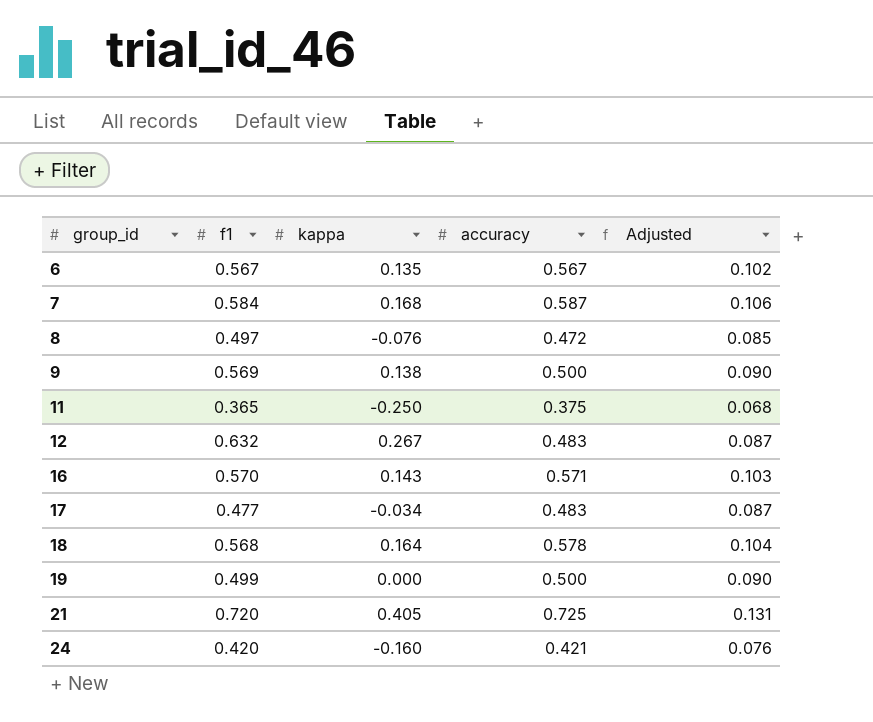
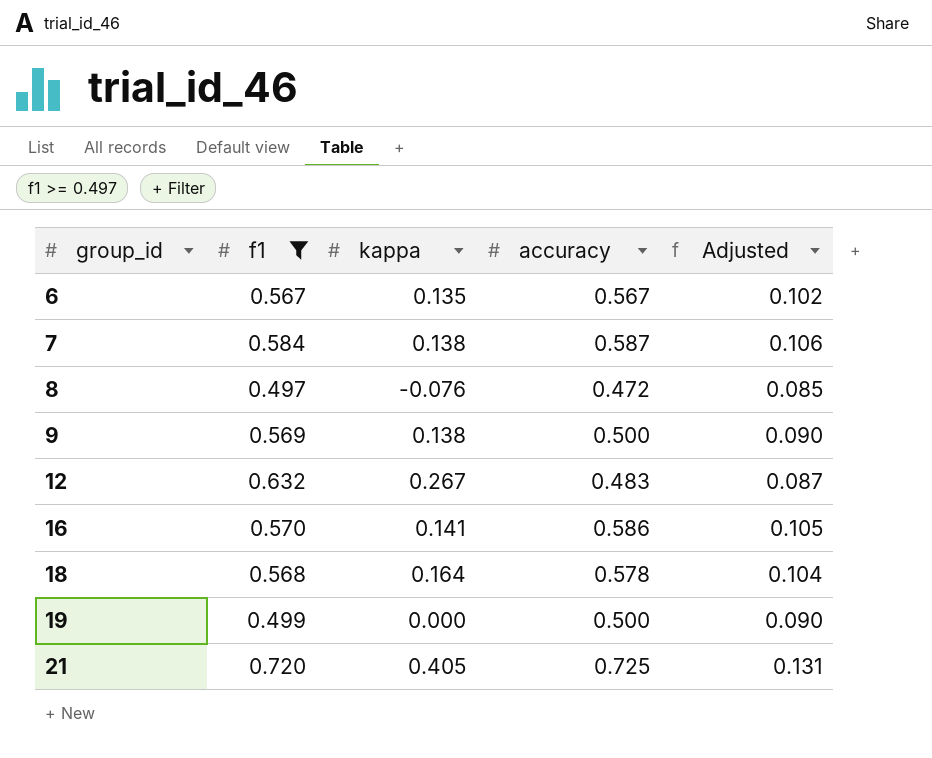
filter: none -> f1 >= 0.497
7 | kappa: 0.168 -> 0.138
16 | kappa: 0.143 -> 0.141
16 | accuracy: 0.571 -> 0.586
16 | Adjusted: 0.103 -> 0.105

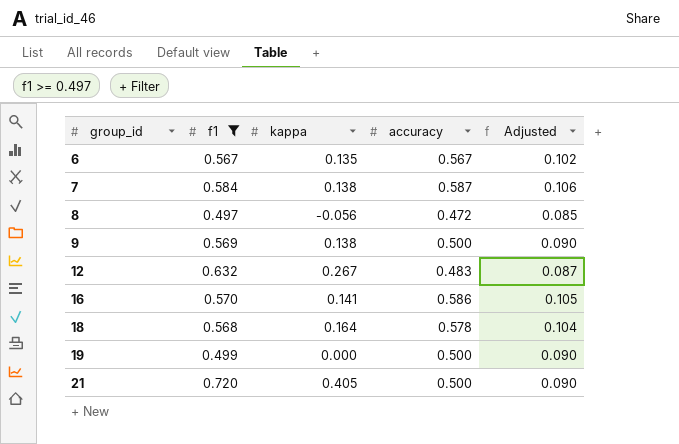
8 | kappa: -0.076 -> -0.056
21 | accuracy: 0.725 -> 0.500
21 | Adjusted: 0.131 -> 0.090

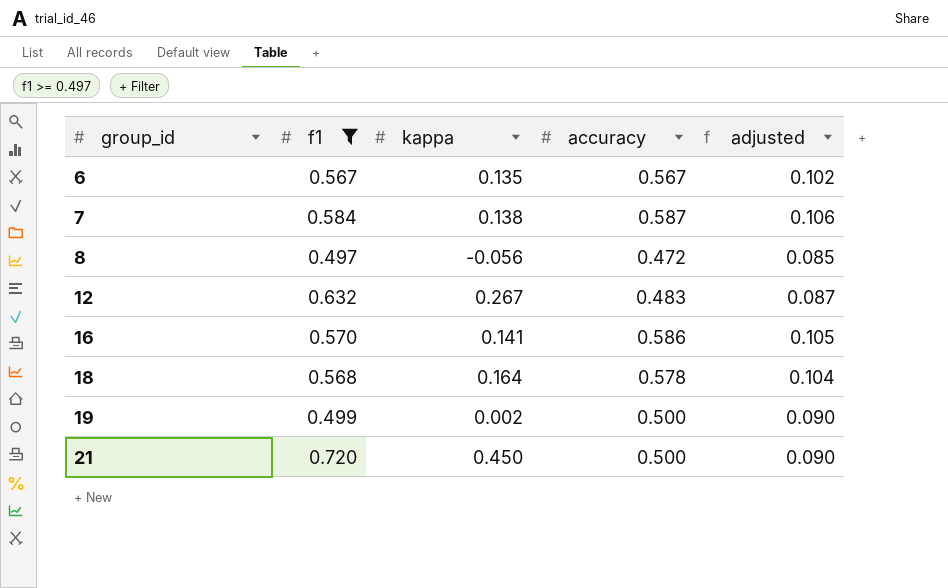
column name: Adjusted -> adjusted
row 9: 0.569 | 0.138 | 0.500 | 0.090 -> none
19 | kappa: 0.000 -> 0.002
21 | kappa: 0.405 -> 0.450

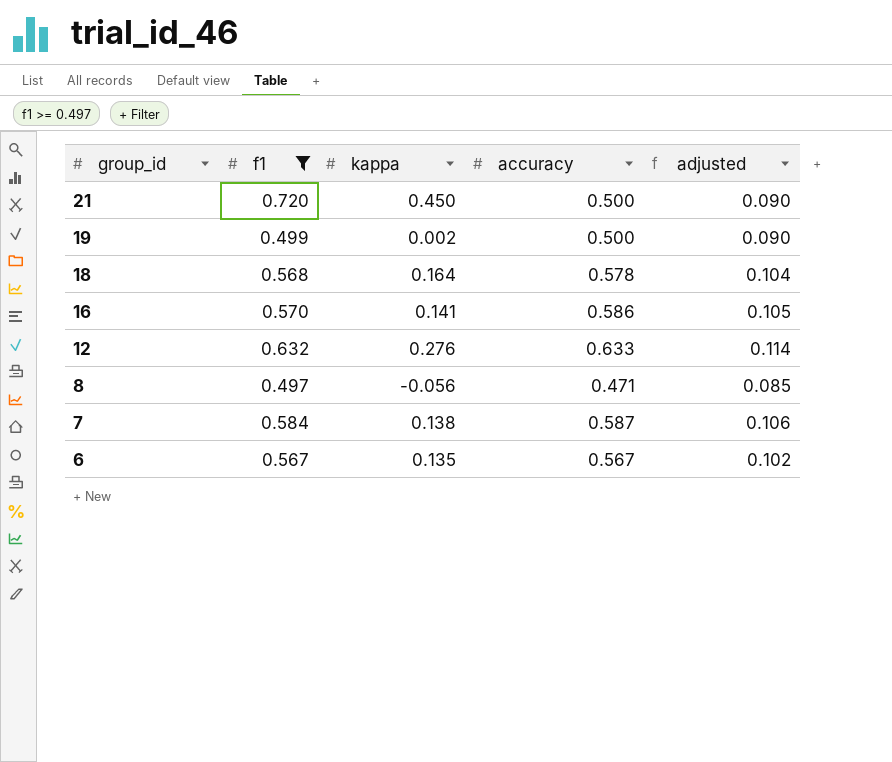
row order: group_id ascending -> group_id descending
12 | kappa: 0.267 -> 0.276
12 | accuracy: 0.483 -> 0.633
12 | adjusted: 0.087 -> 0.114
8 | accuracy: 0.472 -> 0.471

